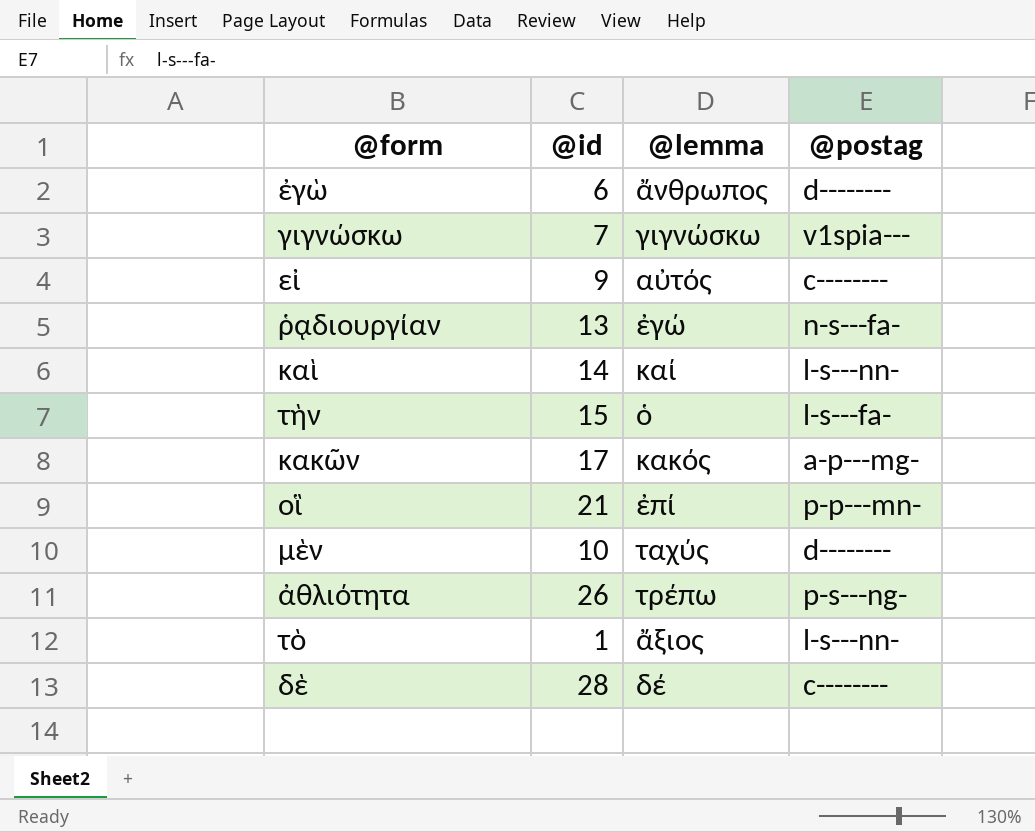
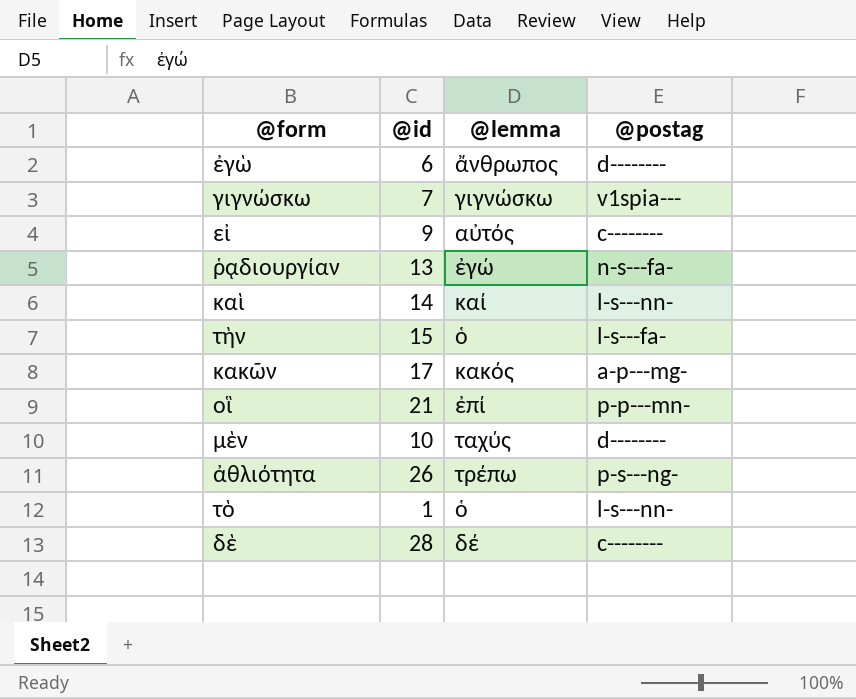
τὸ | @lemma: ἄξιος -> ὁ

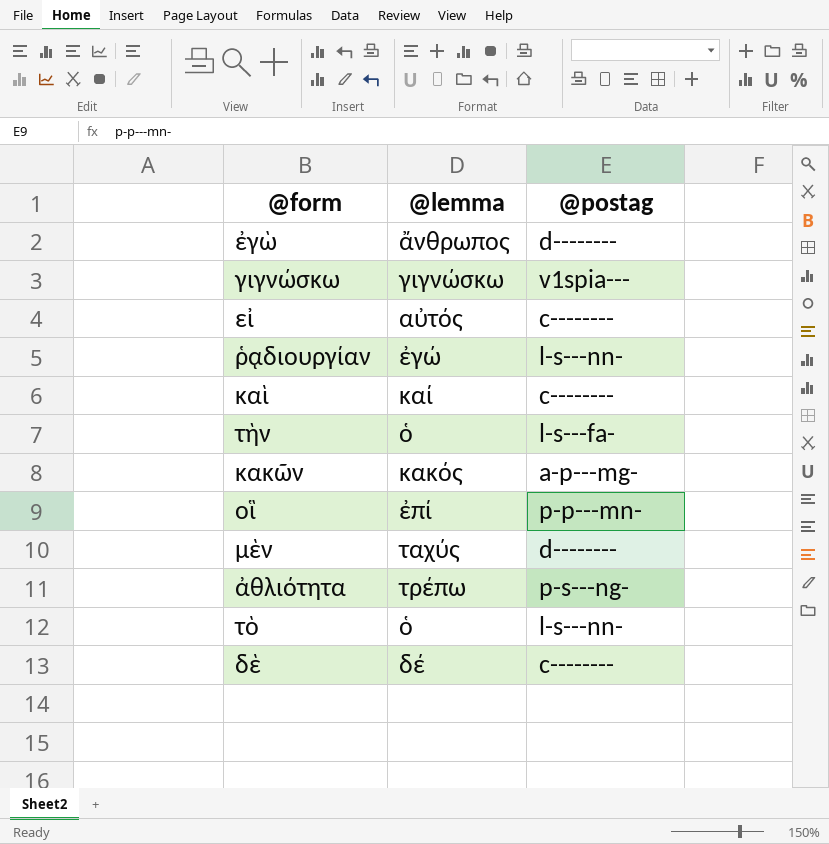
column @id | position: 2 -> none
ῥᾳδιουργίαν | @postag: n-s---fa- -> l-s---nn-
καὶ | @postag: l-s---nn- -> c--------

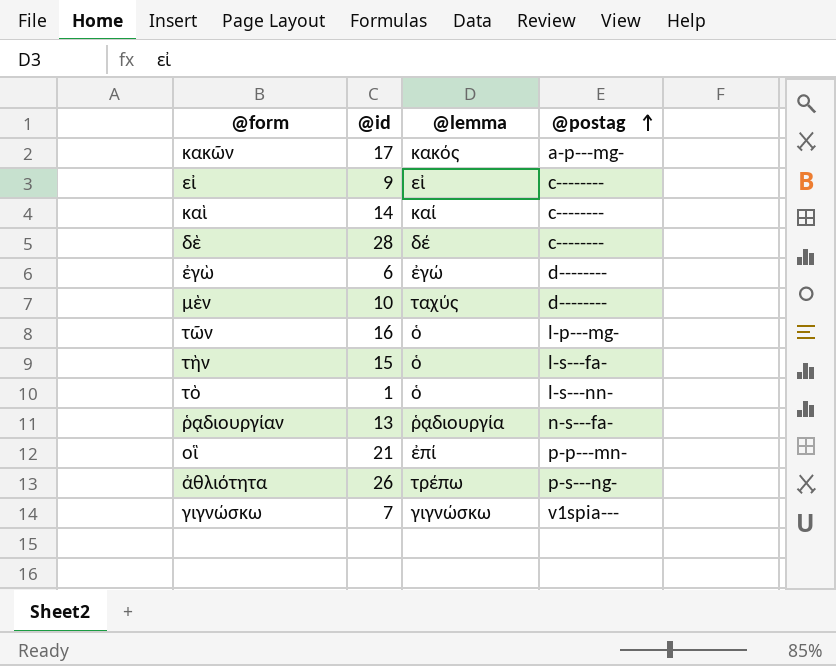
row order: none -> @postag ascending
column @id | position: none -> 2
εἰ | @lemma: αὐτός -> εἰ
ἐγὼ | @lemma: ἄνθρωπος -> ἐγώ
row τῶν: none -> 16 | ὁ | l-p---mg-
ῥᾳδιουργίαν | @lemma: ἐγώ -> ῥᾳδιουργία
ῥᾳδιουργίαν | @postag: l-s---nn- -> n-s---fa-

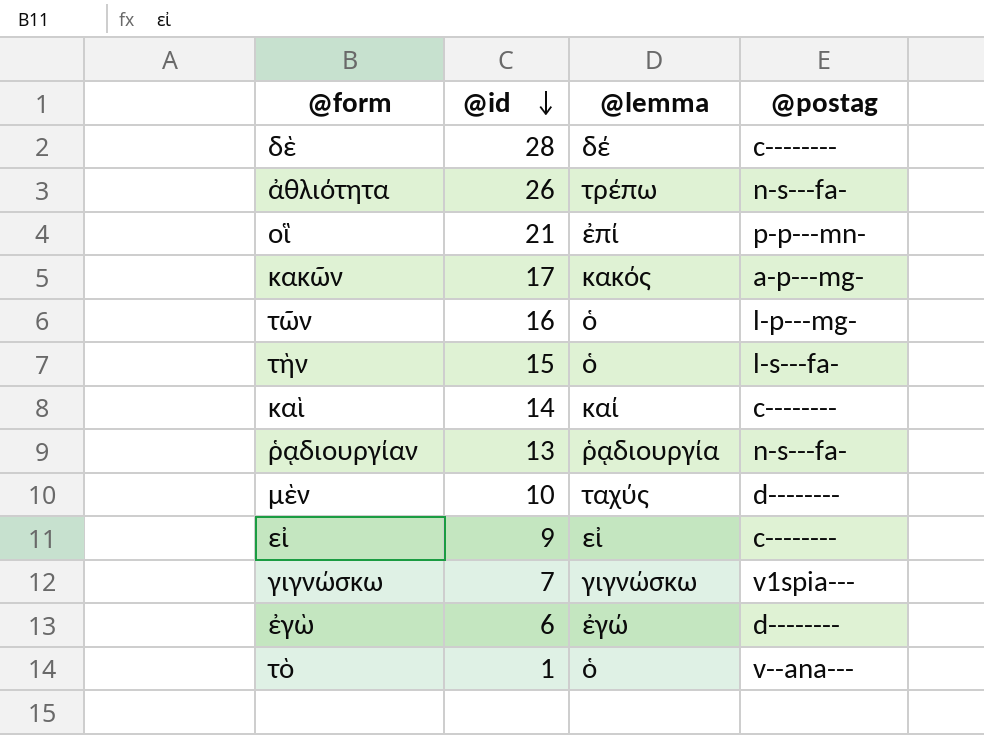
row order: @postag ascending -> @id descending
ἀθλιότητα | @postag: p-s---ng- -> n-s---fa-
τὸ | @postag: l-s---nn- -> v--ana---

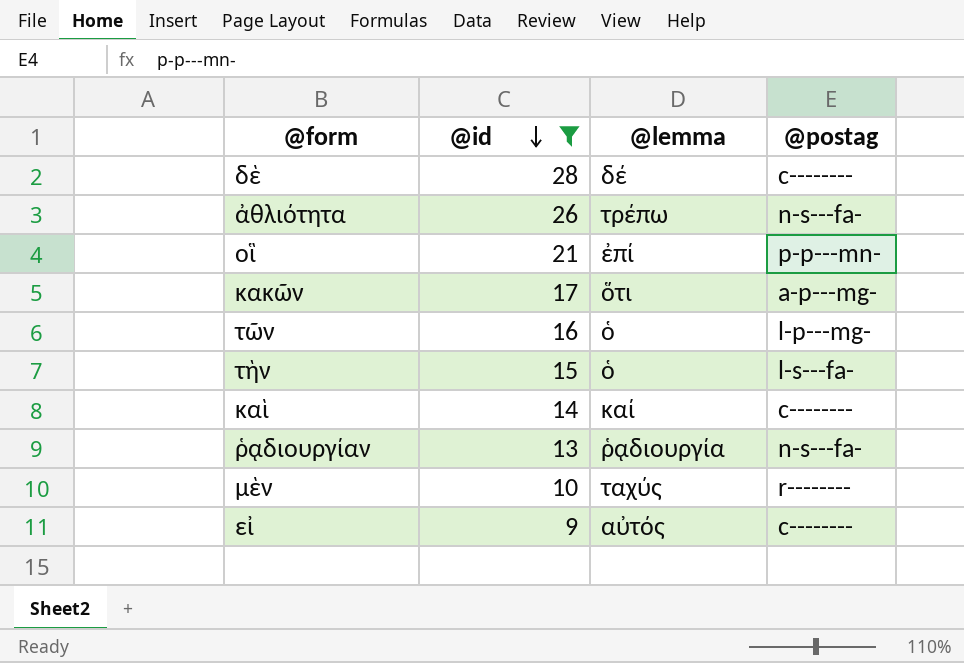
filter: none -> @id >= 9
κακῶν | @lemma: κακός -> ὅτι
μὲν | @postag: d-------- -> r--------
εἰ | @lemma: εἰ -> αὐτός

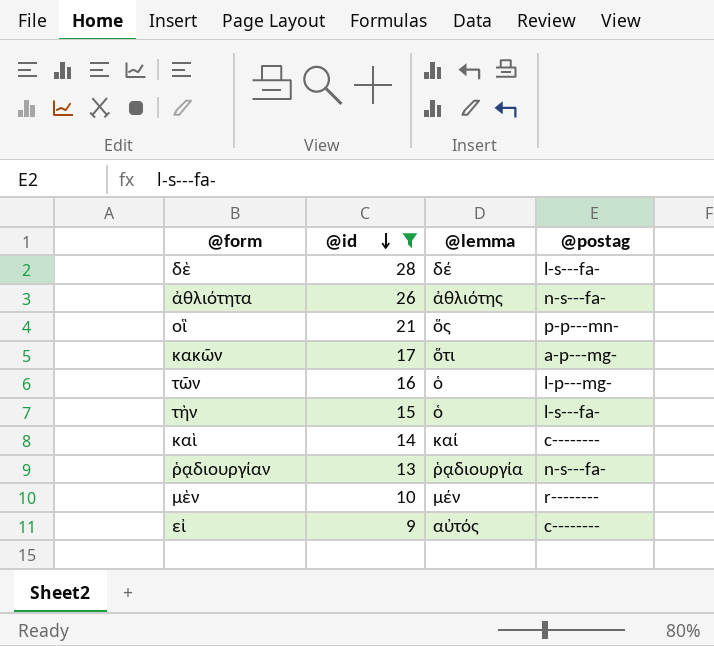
δὲ | @postag: c-------- -> l-s---fa-
ἀθλιότητα | @lemma: τρέπω -> ἀθλιότης
οἳ | @lemma: ἐπί -> ὅς
μὲν | @lemma: ταχύς -> μέν

